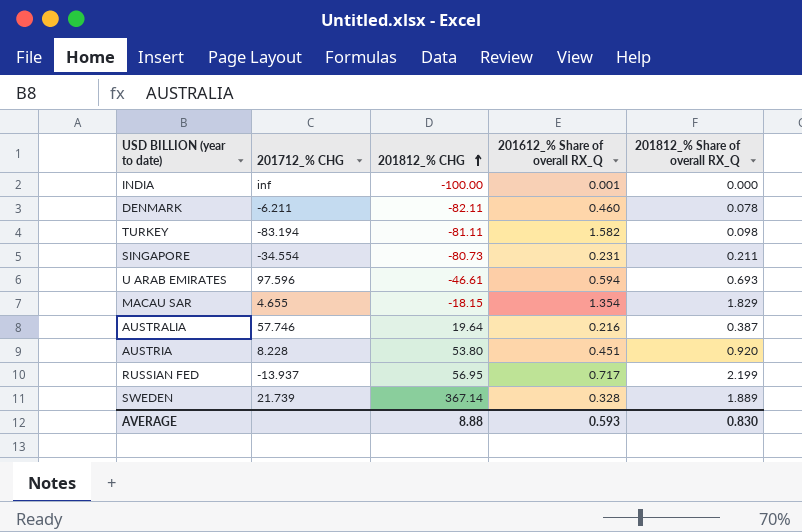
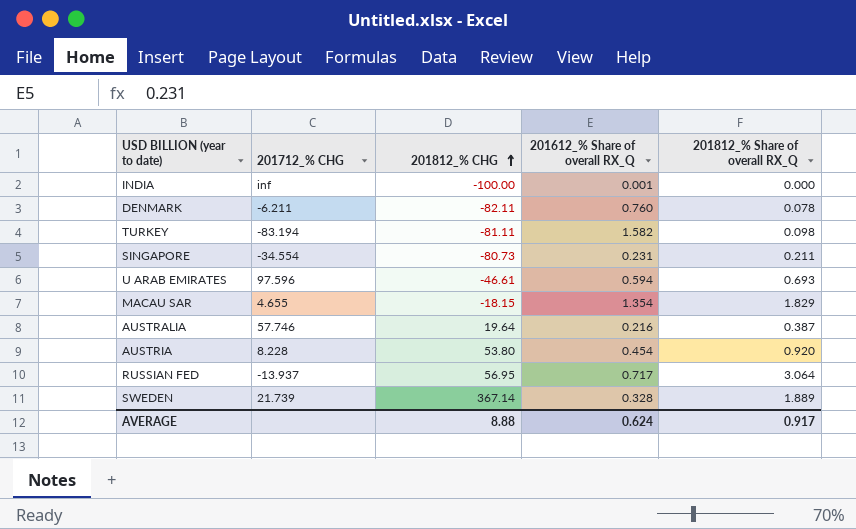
DENMARK | 201612_% Share of overall RX_Q: 0.460 -> 0.760
AUSTRIA | 201612_% Share of overall RX_Q: 0.451 -> 0.454
RUSSIAN FED | 201812_% Share of overall RX_Q: 2.199 -> 3.064
AVERAGE | 201612_% Share of overall RX_Q: 0.593 -> 0.624
AVERAGE | 201812_% Share of overall RX_Q: 0.830 -> 0.917

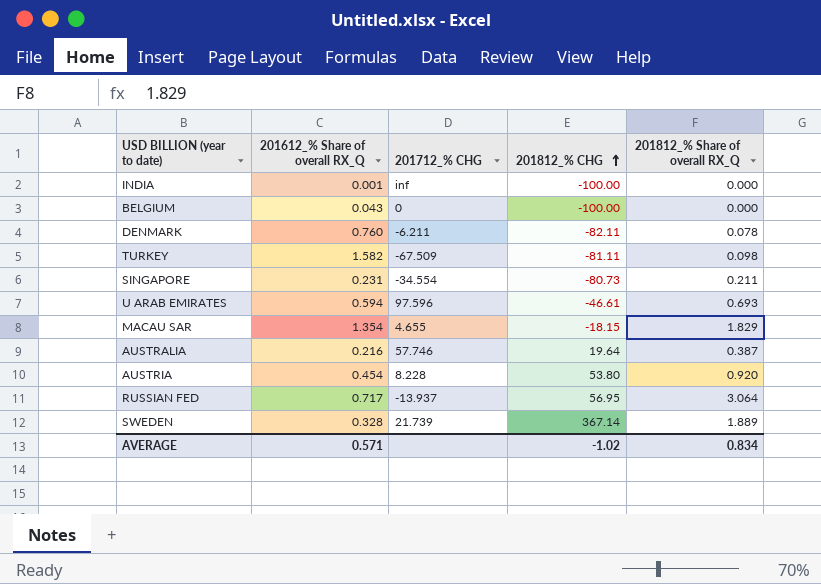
column 201612_% Share of overall RX_Q | position: 4 -> 2
row BELGIUM: none -> 0.043 | 0 | -100.00 | 0.000
TURKEY | 201712_% CHG: -83.194 -> -67.509
AVERAGE | 201612_% Share of overall RX_Q: 0.624 -> 0.571
AVERAGE | 201812_% CHG: 8.88 -> -1.02
AVERAGE | 201812_% Share of overall RX_Q: 0.917 -> 0.834

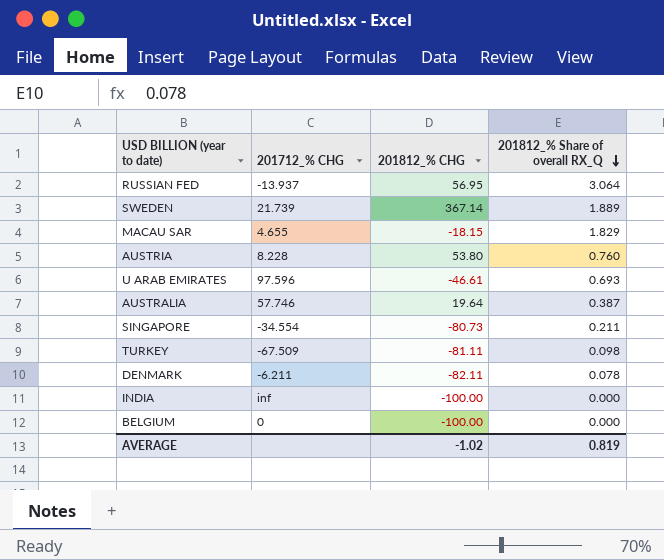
row order: 201812_% CHG ascending -> 201812_% Share of overall RX_Q descending
column 201612_% Share of overall RX_Q | position: 2 -> none
AUSTRIA | 201812_% Share of overall RX_Q: 0.920 -> 0.760
AVERAGE | 201812_% Share of overall RX_Q: 0.834 -> 0.819

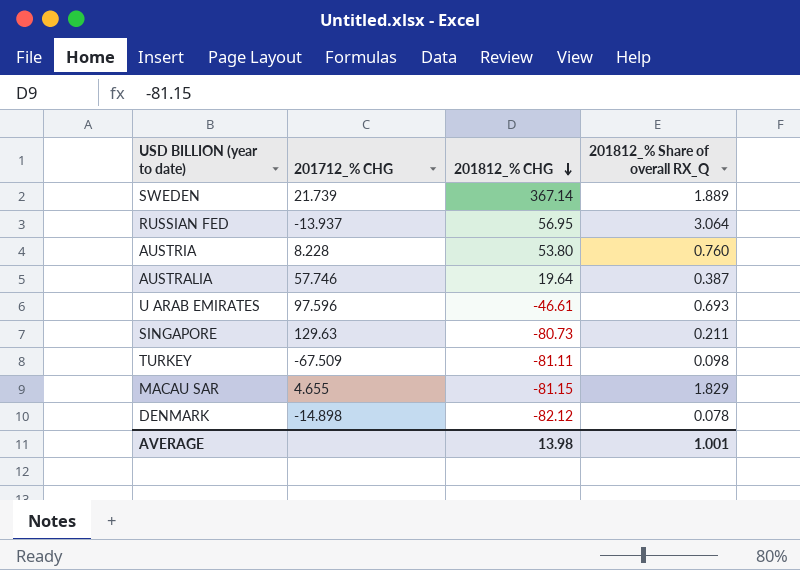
row order: 201812_% Share of overall RX_Q descending -> 201812_% CHG descending
row INDIA: inf | -100.00 | 0.000 -> none
row BELGIUM: 0 | -100.00 | 0.000 -> none
SINGAPORE | 201712_% CHG: -34.554 -> 129.63
MACAU SAR | 201812_% CHG: -18.15 -> -81.15
DENMARK | 201712_% CHG: -6.211 -> -14.898
DENMARK | 201812_% CHG: -82.11 -> -82.12
AVERAGE | 201812_% CHG: -1.02 -> 13.98
AVERAGE | 201812_% Share of overall RX_Q: 0.819 -> 1.001

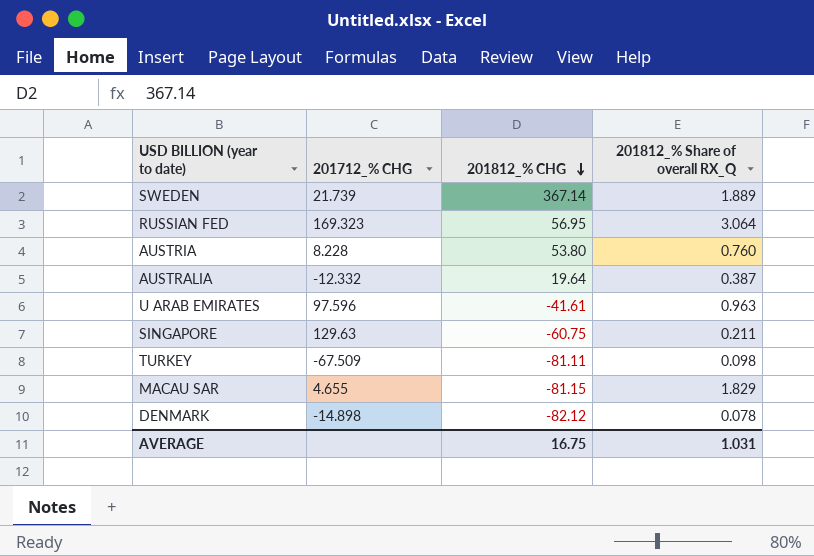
RUSSIAN FED | 201712_% CHG: -13.937 -> 169.323
AUSTRALIA | 201712_% CHG: 57.746 -> -12.332
U ARAB EMIRATES | 201812_% CHG: -46.61 -> -41.61
U ARAB EMIRATES | 201812_% Share of overall RX_Q: 0.693 -> 0.963
SINGAPORE | 201812_% CHG: -80.73 -> -60.75
AVERAGE | 201812_% CHG: 13.98 -> 16.75
AVERAGE | 201812_% Share of overall RX_Q: 1.001 -> 1.031

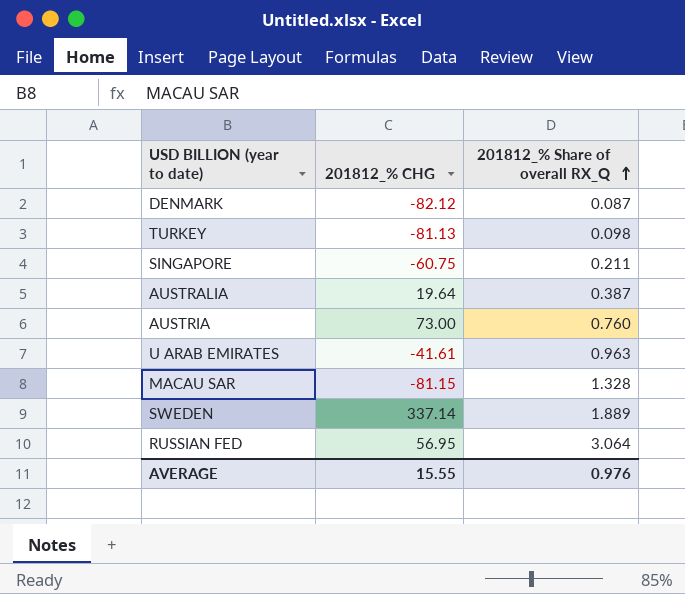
row order: 201812_% CHG descending -> 201812_% Share of overall RX_Q ascending
column 201712_% CHG | position: 2 -> none
DENMARK | 201812_% Share of overall RX_Q: 0.078 -> 0.087
TURKEY | 201812_% CHG: -81.11 -> -81.13
AUSTRIA | 201812_% CHG: 53.80 -> 73.00
MACAU SAR | 201812_% Share of overall RX_Q: 1.829 -> 1.328
SWEDEN | 201812_% CHG: 367.14 -> 337.14
AVERAGE | 201812_% CHG: 16.75 -> 15.55
AVERAGE | 201812_% Share of overall RX_Q: 1.031 -> 0.976

